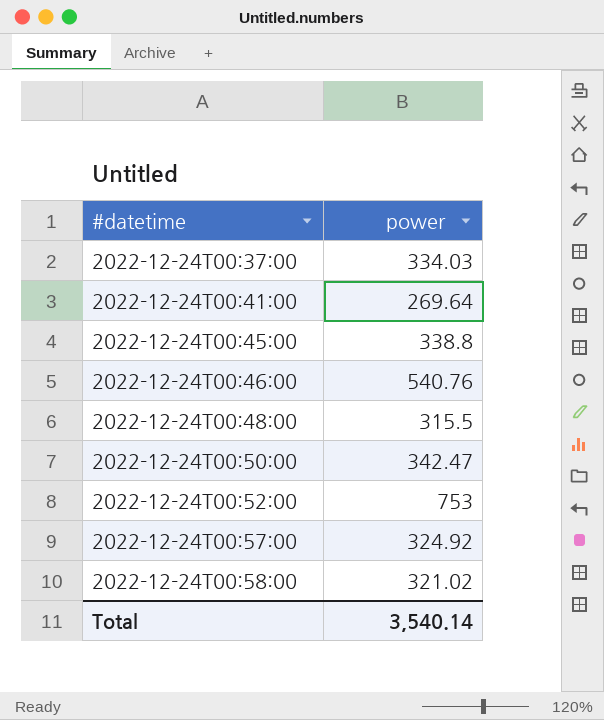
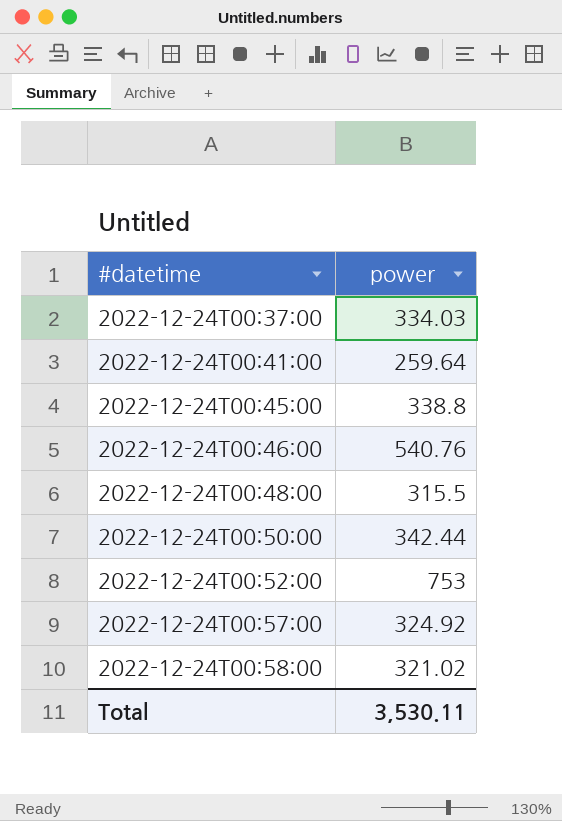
2022-12-24T00:41:00 | power: 269.64 -> 259.64
2022-12-24T00:50:00 | power: 342.47 -> 342.44
Total | power: 3,540.14 -> 3,530.11

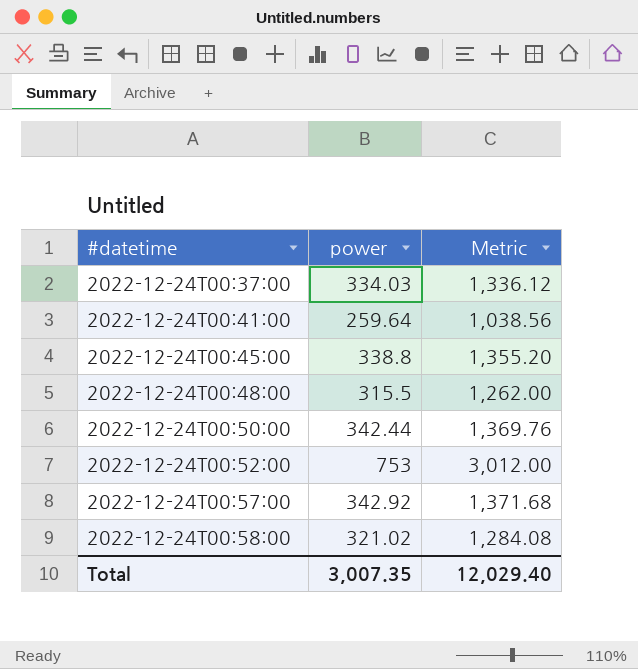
column Metric | formula: none -> [power] * 4
row 2022-12-24T00:46:00: 540.76 -> none
2022-12-24T00:57:00 | power: 324.92 -> 342.92
Total | power: 3,530.11 -> 3,007.35

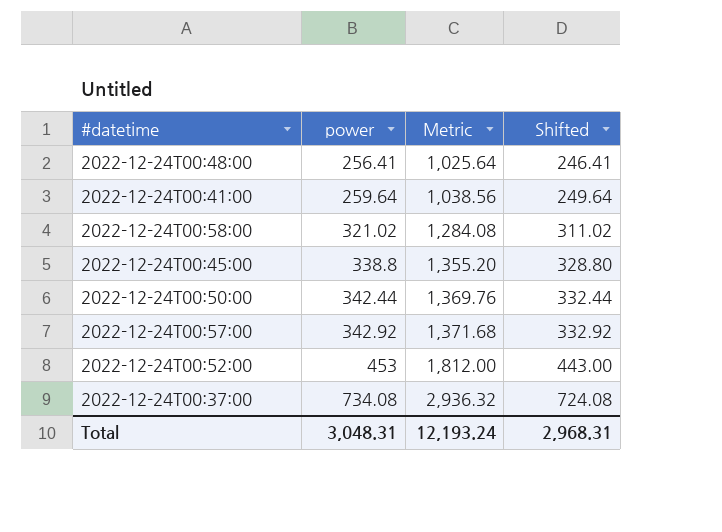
row order: #datetime ascending -> power ascending
column Shifted | formula: none -> [power] - 10
2022-12-24T00:48:00 | power: 315.5 -> 256.41
2022-12-24T00:48:00 | Metric: 1,262.00 -> 1,025.64
2022-12-24T00:52:00 | power: 753 -> 453
2022-12-24T00:52:00 | Metric: 3,012.00 -> 1,812.00
2022-12-24T00:37:00 | power: 334.03 -> 734.08
2022-12-24T00:37:00 | Metric: 1,336.12 -> 2,936.32
Total | power: 3,007.35 -> 3,048.31
Total | Metric: 12,029.40 -> 12,193.24

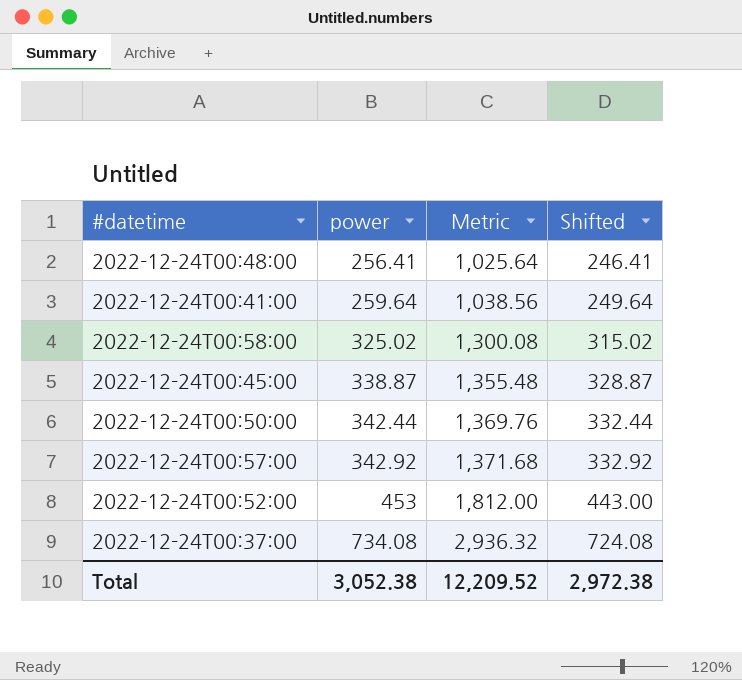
2022-12-24T00:58:00 | power: 321.02 -> 325.02
2022-12-24T00:58:00 | Metric: 1,284.08 -> 1,300.08
2022-12-24T00:58:00 | Shifted: 311.02 -> 315.02
2022-12-24T00:45:00 | power: 338.8 -> 338.87
2022-12-24T00:45:00 | Metric: 1,355.20 -> 1,355.48
2022-12-24T00:45:00 | Shifted: 328.80 -> 328.87
Total | power: 3,048.31 -> 3,052.38
Total | Metric: 12,193.24 -> 12,209.52
Total | Shifted: 2,968.31 -> 2,972.38

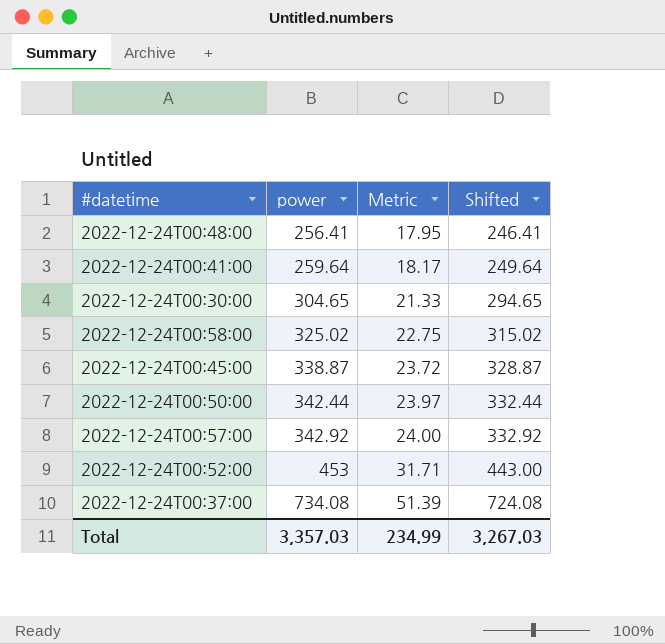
column Metric | formula: [power] * 4 -> [power] * 0.07
row 2022-12-24T00:30:00: none -> 304.65 | 21.33 | 294.65
Total | power: 3,052.38 -> 3,357.03
Total | Metric: 12,209.52 -> 234.99
Total | Shifted: 2,972.38 -> 3,267.03

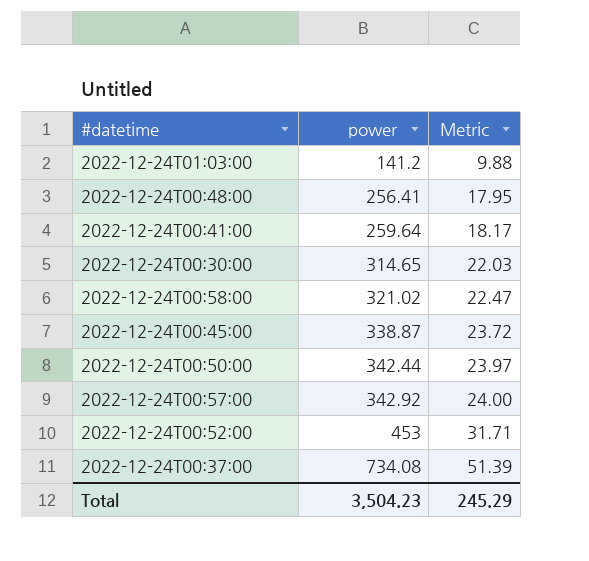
column Shifted | formula: [power] - 10 -> none
row 2022-12-24T01:03:00: none -> 141.2 | 9.88
2022-12-24T00:30:00 | power: 304.65 -> 314.65
2022-12-24T00:30:00 | Metric: 21.33 -> 22.03
2022-12-24T00:58:00 | power: 325.02 -> 321.02
2022-12-24T00:58:00 | Metric: 22.75 -> 22.47
Total | power: 3,357.03 -> 3,504.23
Total | Metric: 234.99 -> 245.29

